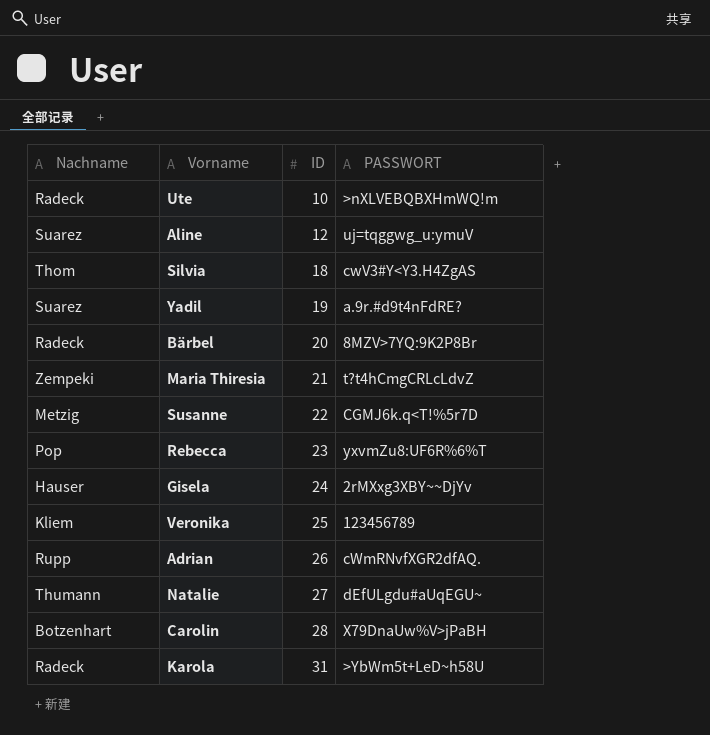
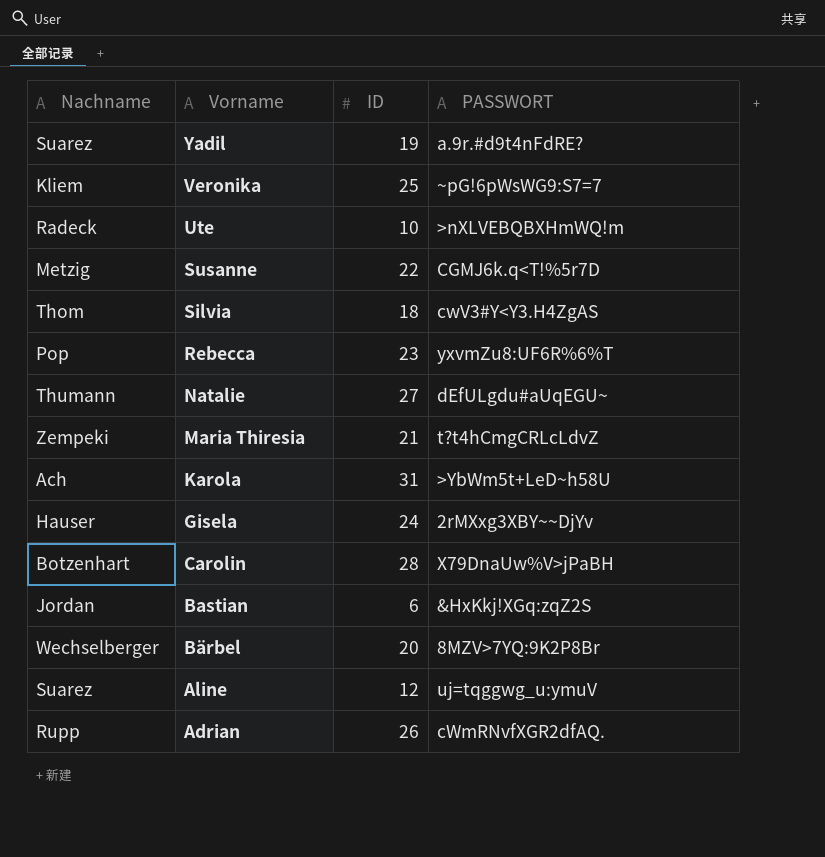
row order: ID ascending -> Vorname descending
Veronika | PASSWORT: 123456789 -> ~pG!6pWsWG9:S7=7
Karola | Nachname: Radeck -> Ach
row Bastian: none -> Jordan | 6 | &HxKkj!XGq:zqZ2S
Bärbel | Nachname: Radeck -> Wechselberger

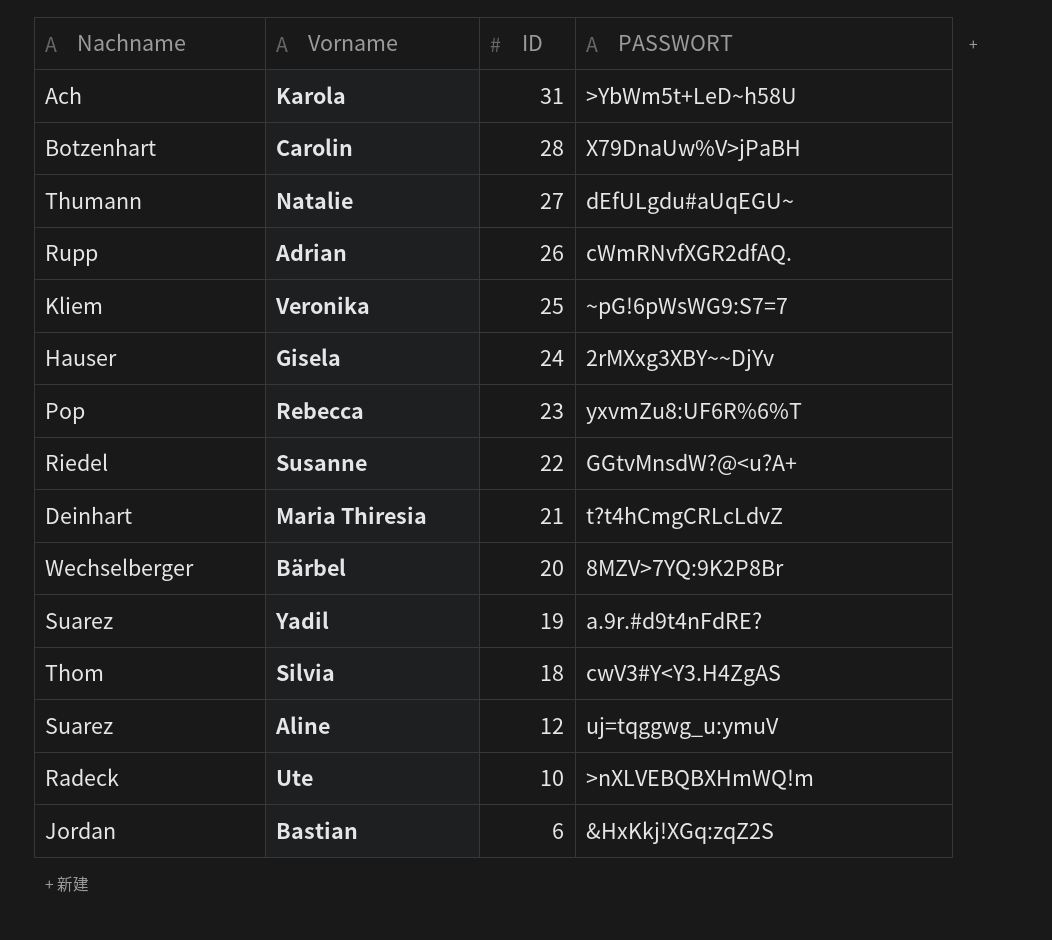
row order: Vorname descending -> ID descending
Susanne | Nachname: Metzig -> Riedel
Susanne | PASSWORT: CGMJ6k.q<T!%5r7D -> GGtvMnsdW?@<u?A+
Maria Thiresia | Nachname: Zempeki -> Deinhart

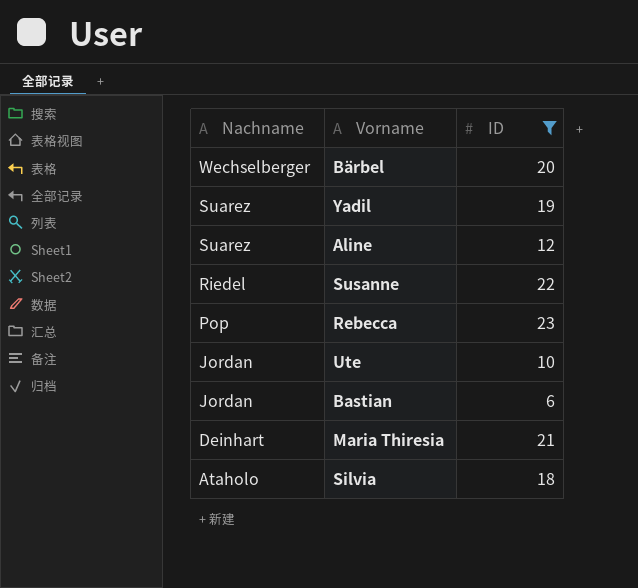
filter: none -> ID <= 23
row order: ID descending -> Nachname descending
column PASSWORT | position: 4 -> none
Ute | Nachname: Radeck -> Jordan
Silvia | Nachname: Thom -> Ataholo

